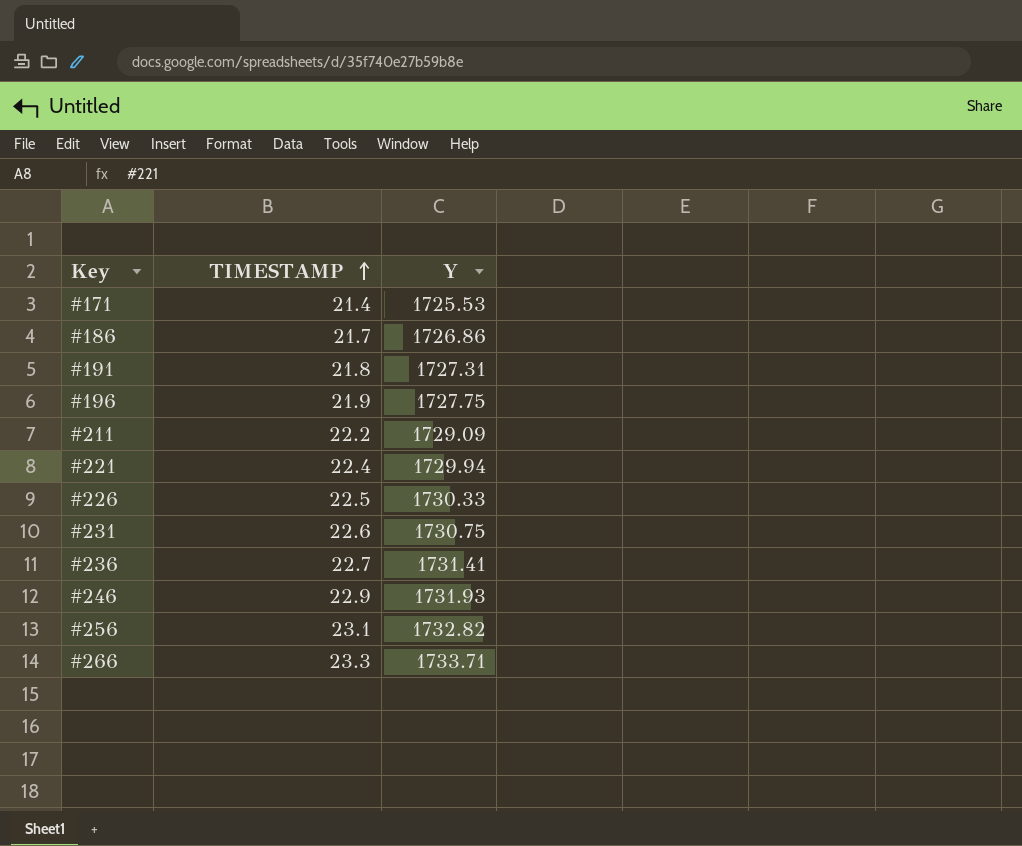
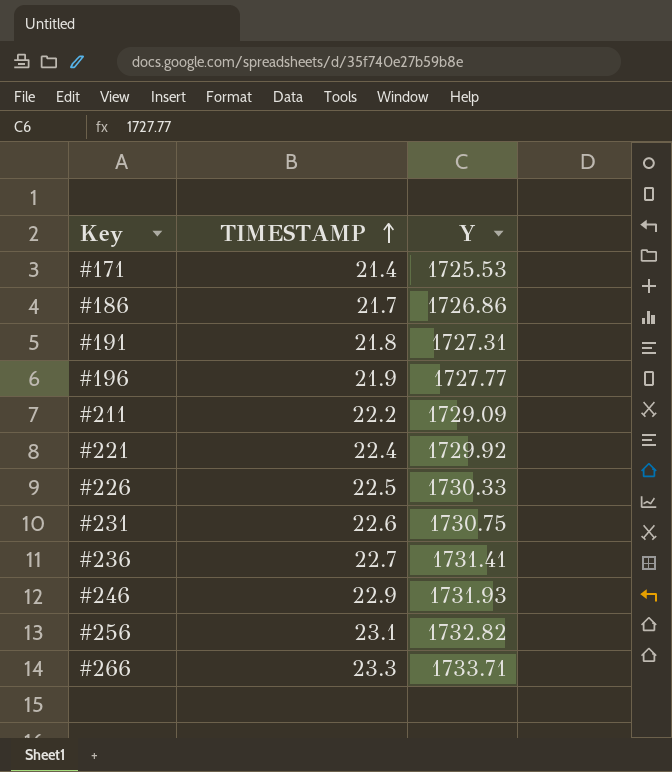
#196 | Y: 1727.75 -> 1727.77
#221 | Y: 1729.94 -> 1729.92

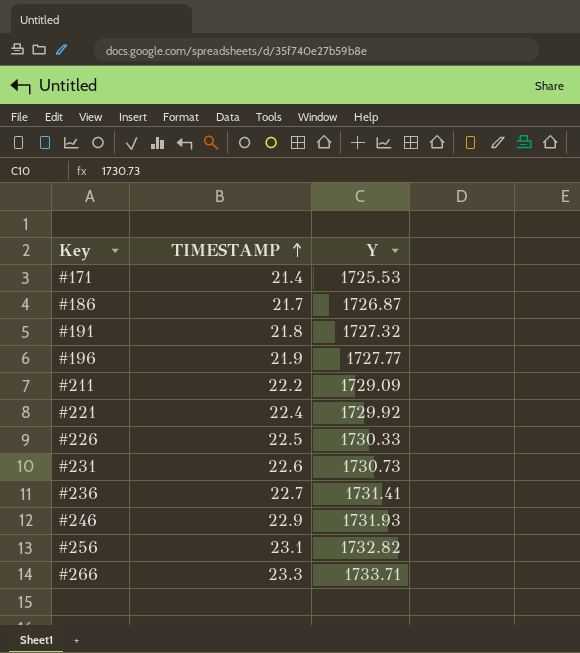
#186 | Y: 1726.86 -> 1726.87
#191 | Y: 1727.31 -> 1727.32
#231 | Y: 1730.75 -> 1730.73

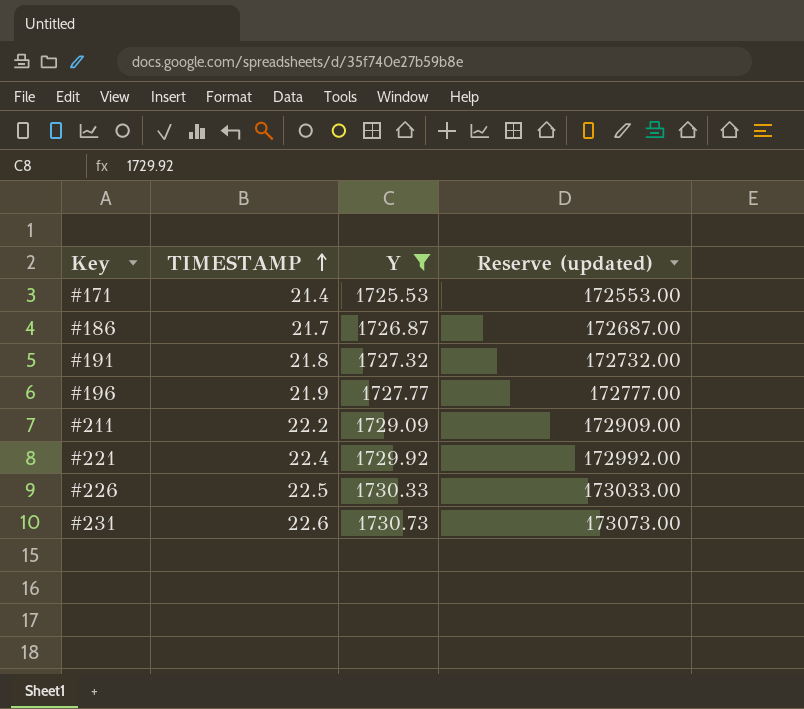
filter: none -> Y <= 1730.73
column Reserve (updated) | formula: none -> [Y] * 100

